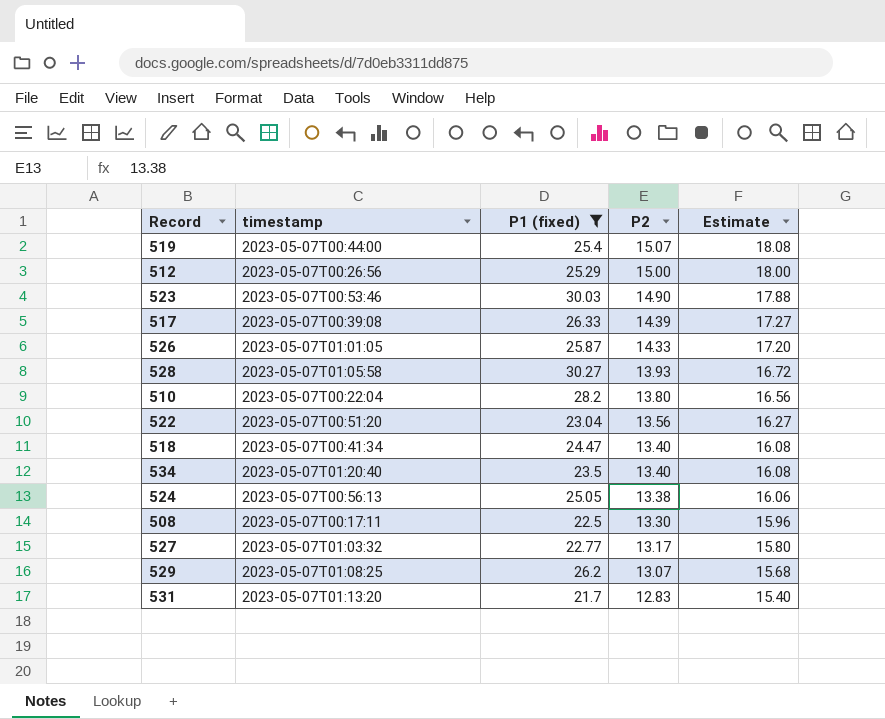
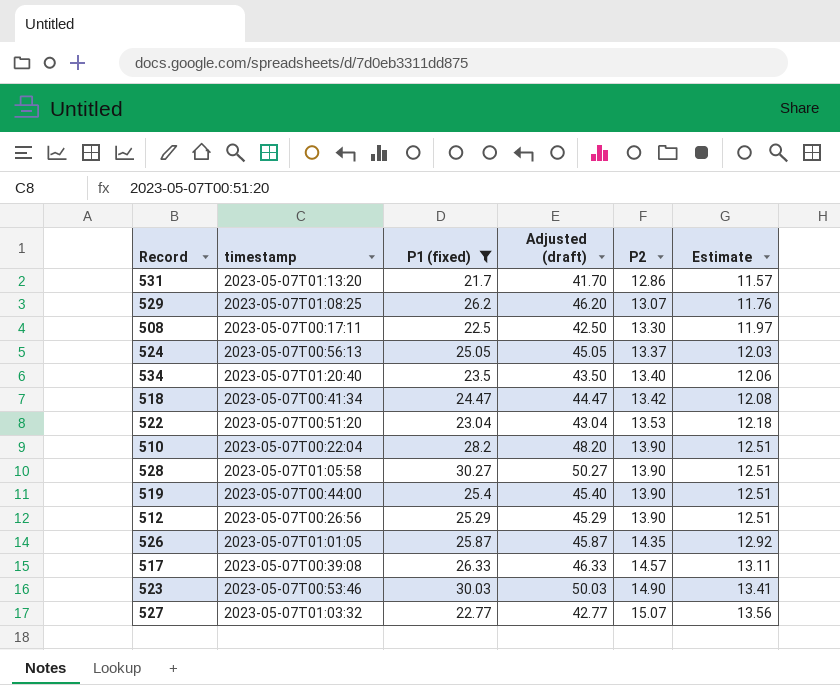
row order: P2 descending -> P2 ascending
column Adjusted (draft) | formula: none -> [P1 (fixed)] + 20
column Estimate | formula: [P2] * 1.2 -> [P2] * 0.9
531 | P2: 12.83 -> 12.86
524 | P2: 13.38 -> 13.37
518 | P2: 13.40 -> 13.42
522 | P2: 13.56 -> 13.53
510 | P2: 13.80 -> 13.90
528 | P2: 13.93 -> 13.90
519 | P2: 15.07 -> 13.90
512 | P2: 15.00 -> 13.90
526 | P2: 14.33 -> 14.35
517 | P2: 14.39 -> 14.57
527 | P2: 13.17 -> 15.07

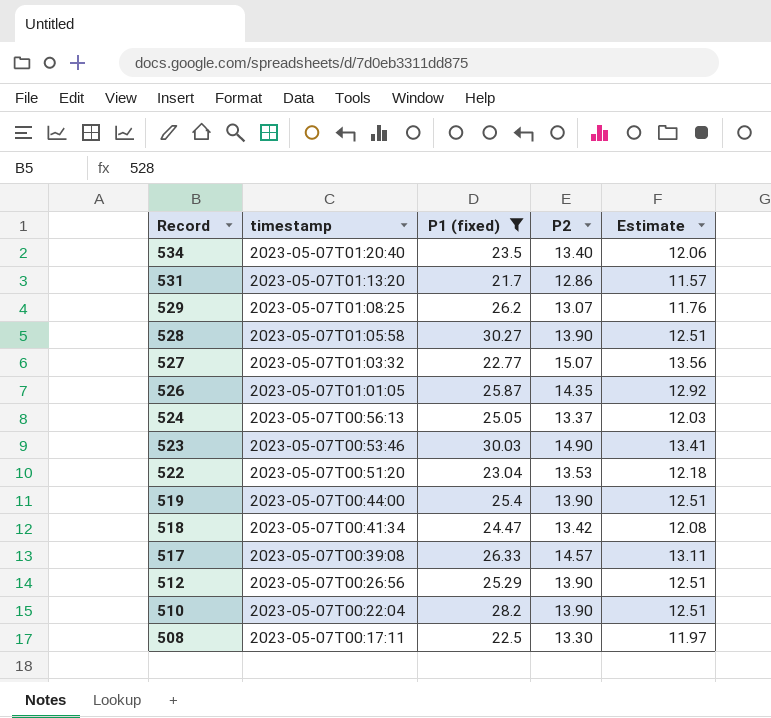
row order: P2 ascending -> Record descending
column Adjusted (draft) | formula: [P1 (fixed)] + 20 -> none

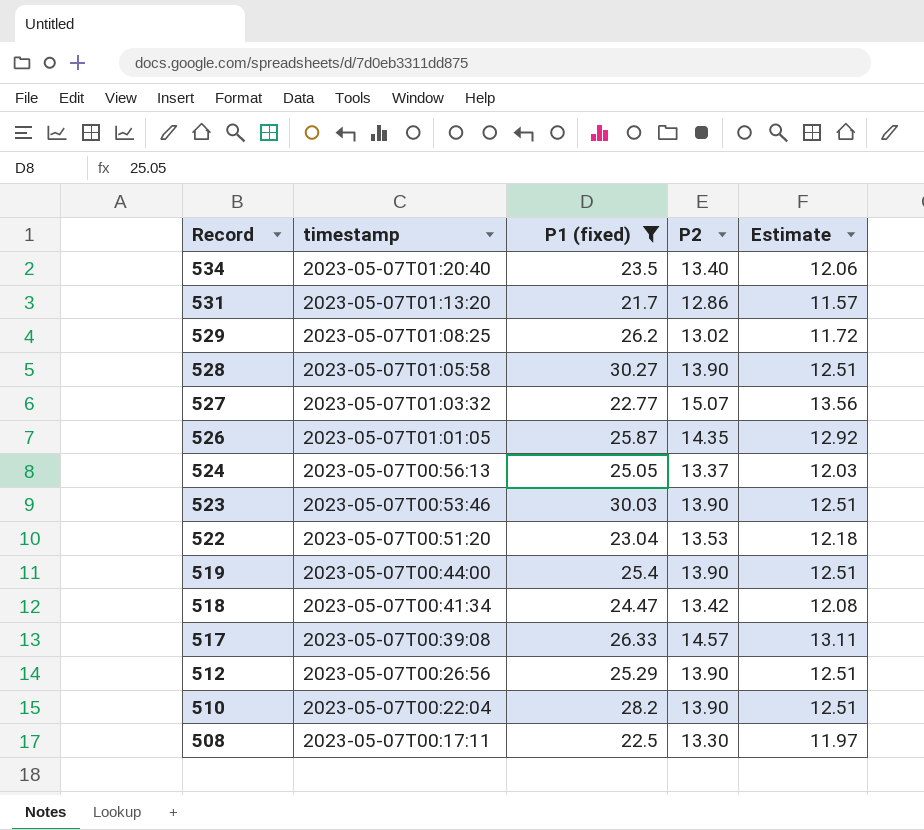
529 | P2: 13.07 -> 13.02
529 | Estimate: 11.76 -> 11.72
523 | P2: 14.90 -> 13.90
523 | Estimate: 13.41 -> 12.51

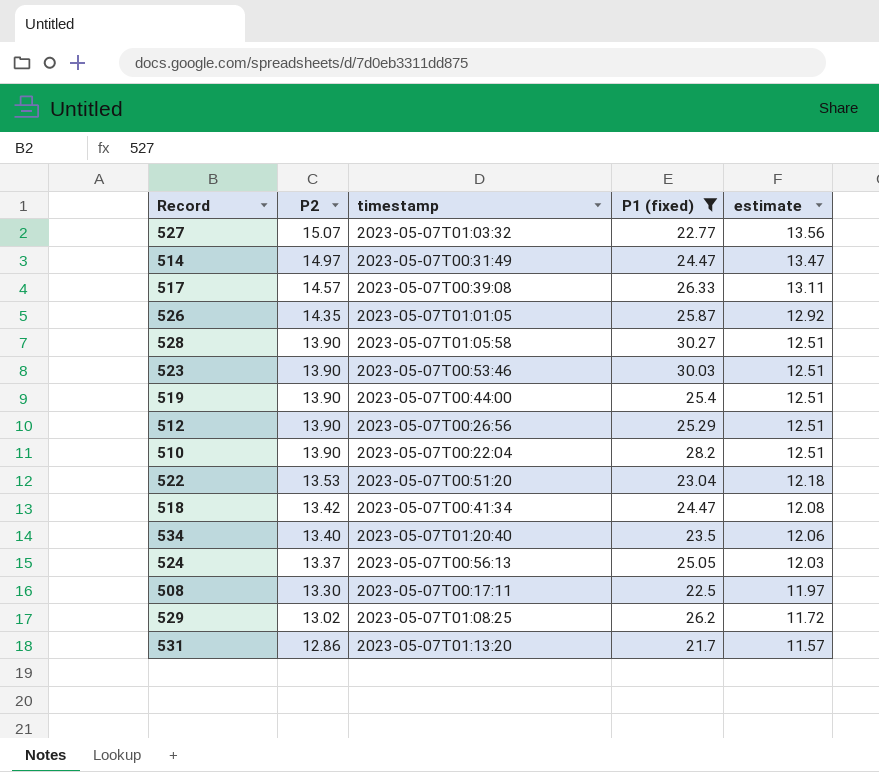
row order: Record descending -> P2 descending
column P2 | position: 4 -> 2
column name: Estimate -> estimate
row 514: none -> 14.97 | 2023-05-07T00:31:49 | 24.47 | 13.47

